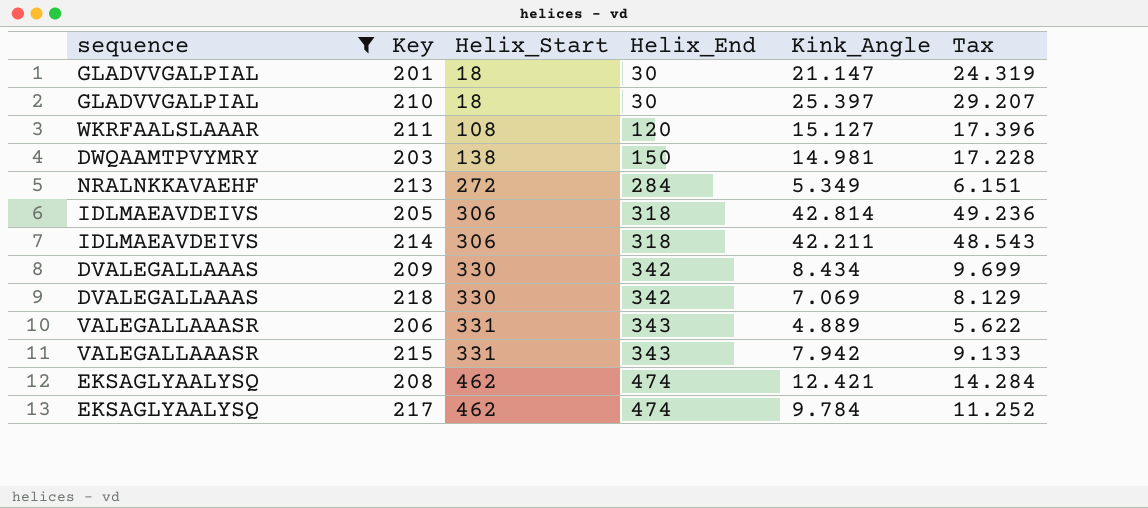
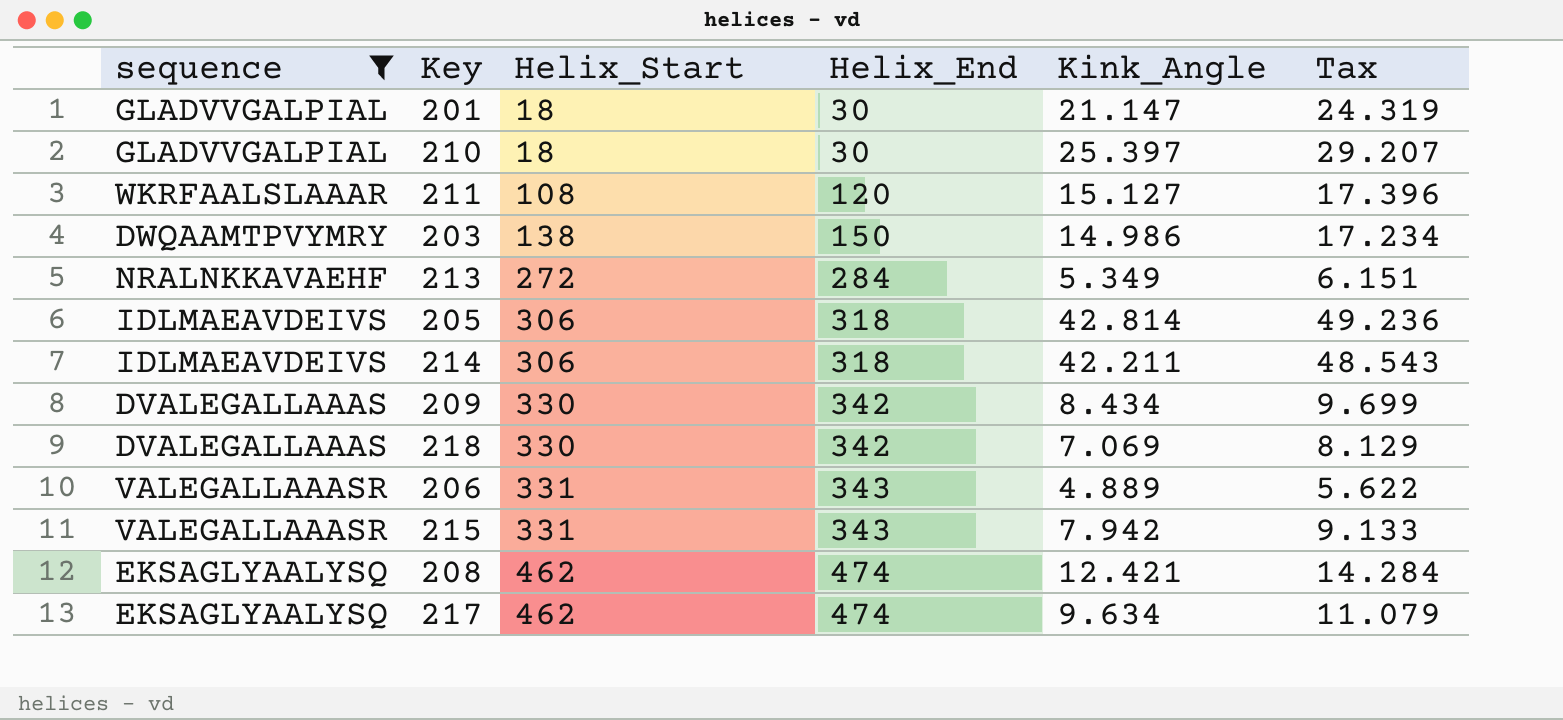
203 | Kink_Angle: 14.981 -> 14.986
203 | Tax: 17.228 -> 17.234
217 | Kink_Angle: 9.784 -> 9.634
217 | Tax: 11.252 -> 11.079

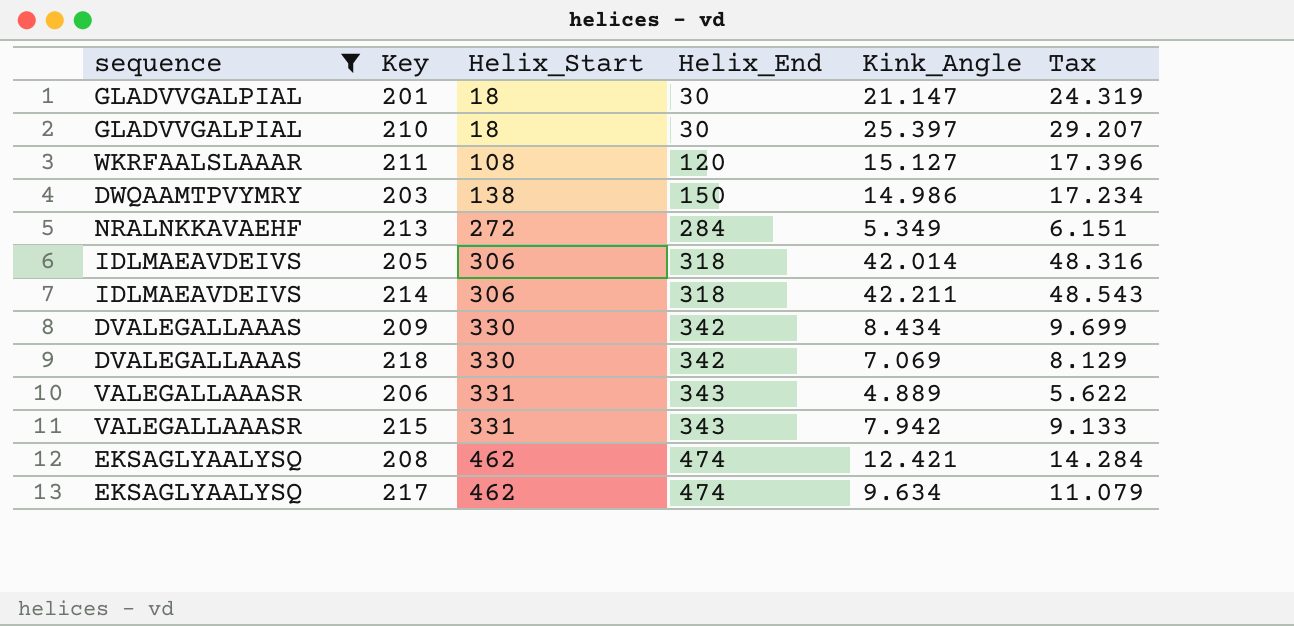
205 | Kink_Angle: 42.814 -> 42.014
205 | Tax: 49.236 -> 48.316

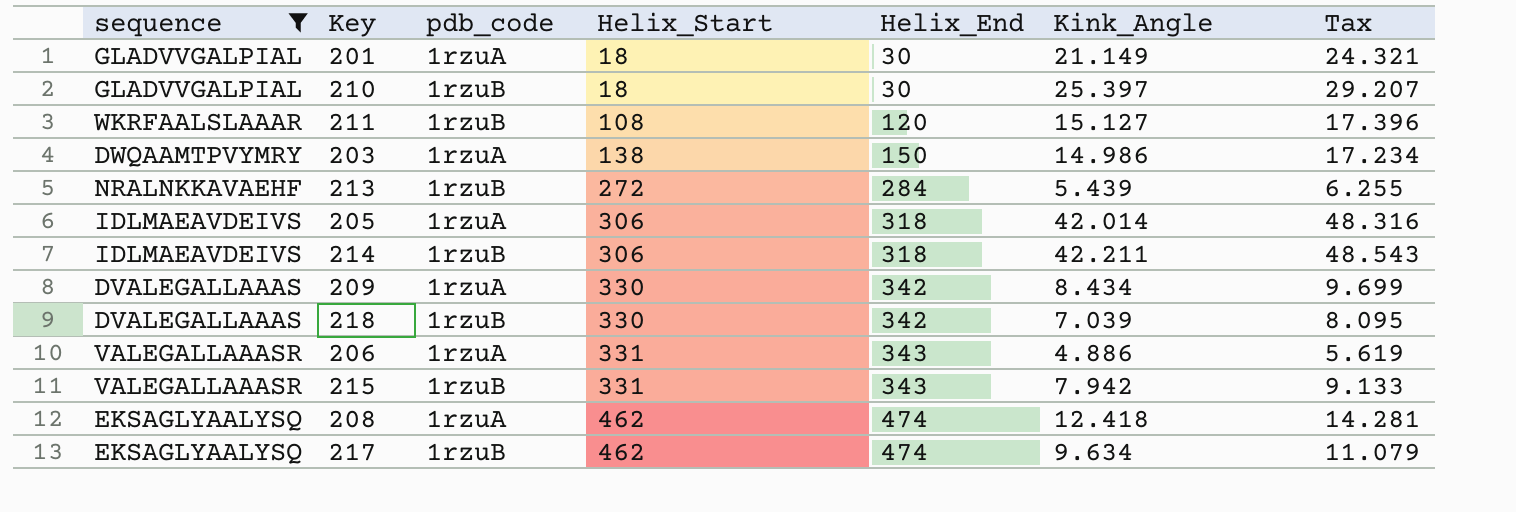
column pdb_code | position: none -> 3
201 | Kink_Angle: 21.147 -> 21.149
201 | Tax: 24.319 -> 24.321
213 | Kink_Angle: 5.349 -> 5.439
213 | Tax: 6.151 -> 6.255
218 | Kink_Angle: 7.069 -> 7.039
218 | Tax: 8.129 -> 8.095
206 | Kink_Angle: 4.889 -> 4.886
206 | Tax: 5.622 -> 5.619
208 | Kink_Angle: 12.421 -> 12.418
208 | Tax: 14.284 -> 14.281

